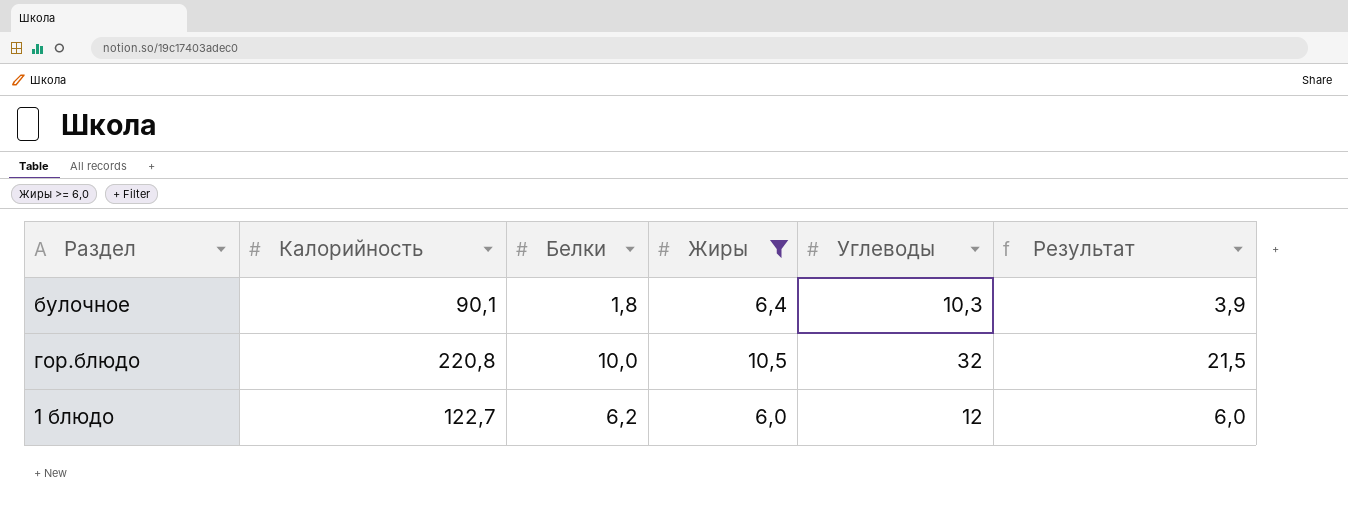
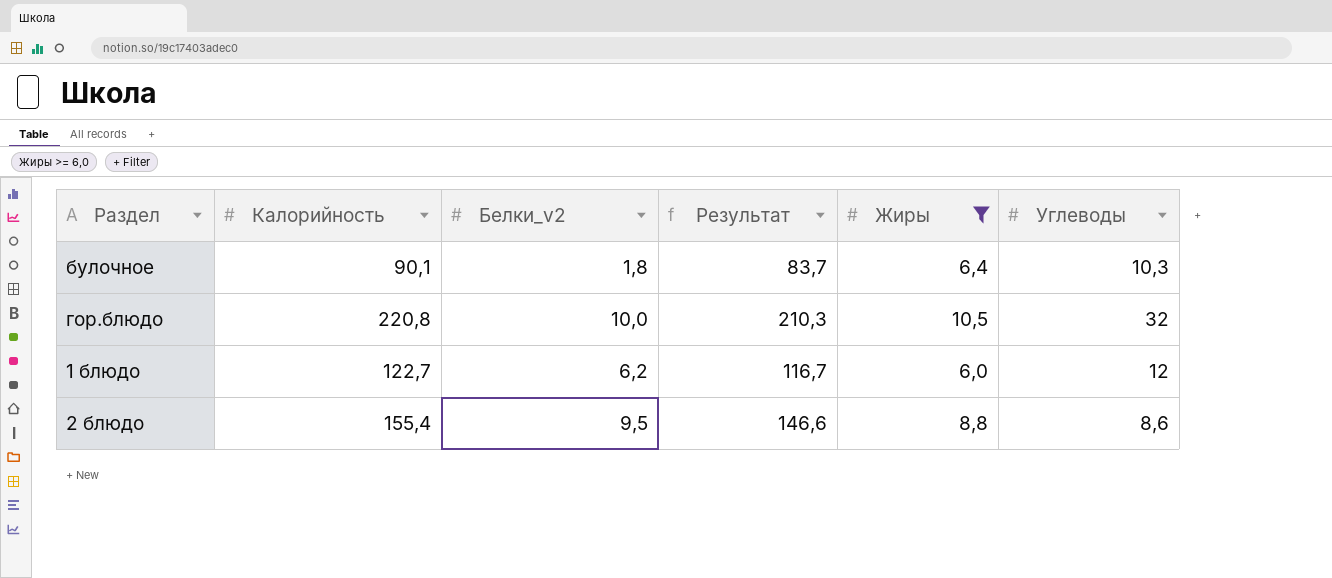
column name: Белки -> Белки_v2
column Результат | formula: [Углеводы] - [Жиры] -> [Калорийность] - [Жиры]
column Результат | position: 6 -> 4
row 2 блюдо: none -> 155,4 | 9,5 | 146,6 | 8,8 | 8,6

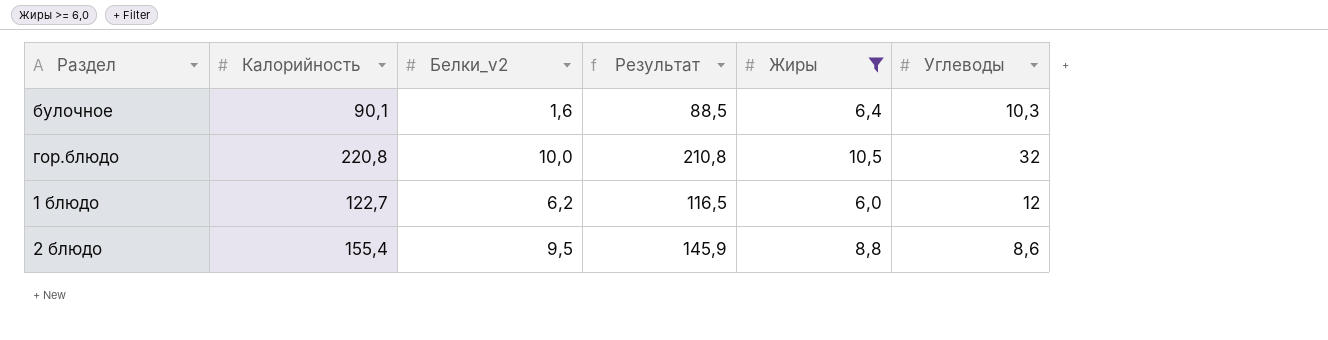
column Результат | formula: [Калорийность] - [Жиры] -> [Калорийность] - [Белки_v2]
булочное | Белки_v2: 1,8 -> 1,6

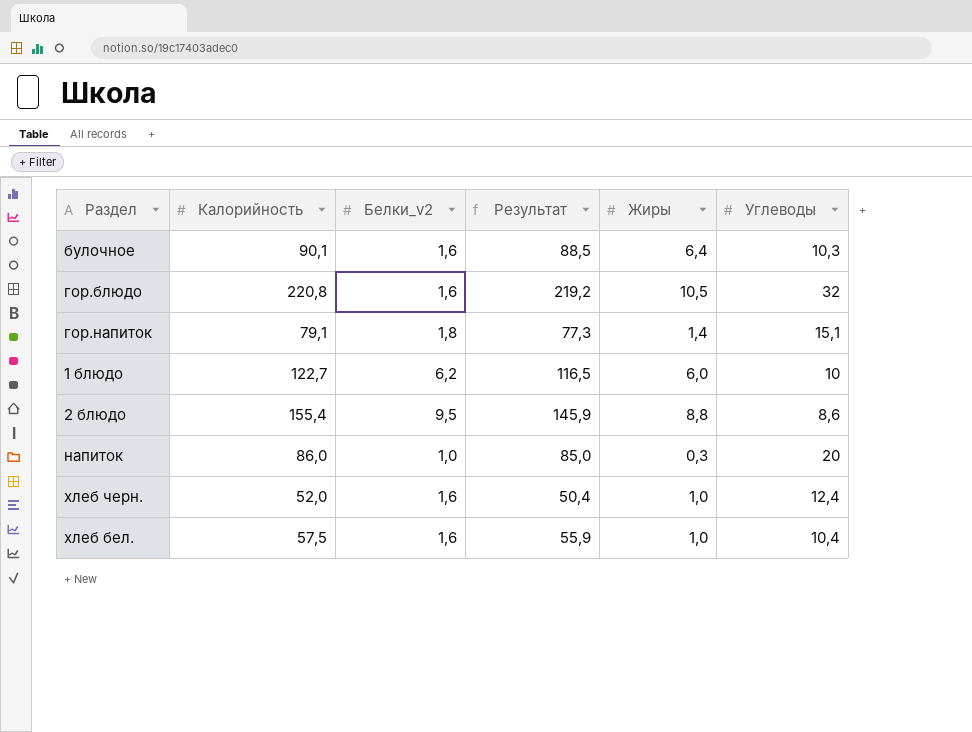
filter: Жиры >= 6,0 -> none
гор.блюдо | Белки_v2: 10,0 -> 1,6
гор.блюдо | Результат: 210,8 -> 219,2
1 блюдо | Углеводы: 12 -> 10

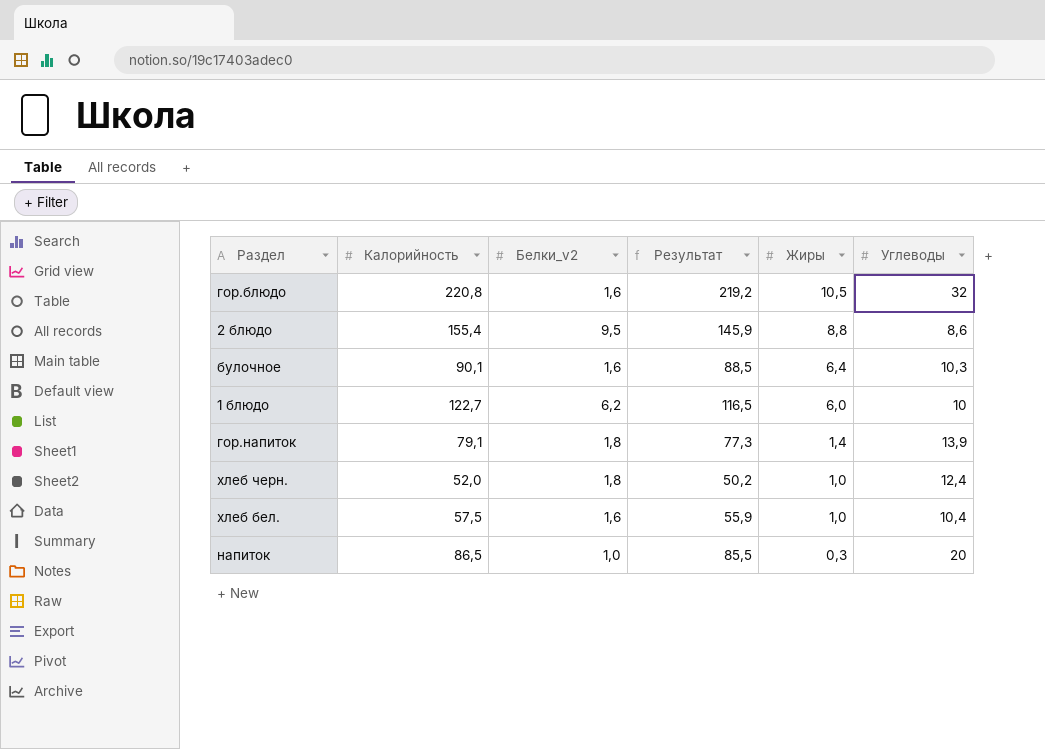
row order: none -> Жиры descending
гор.напиток | Углеводы: 15,1 -> 13,9
хлеб черн. | Белки_v2: 1,6 -> 1,8
хлеб черн. | Результат: 50,4 -> 50,2
напиток | Калорийность: 86,0 -> 86,5
напиток | Результат: 85,0 -> 85,5

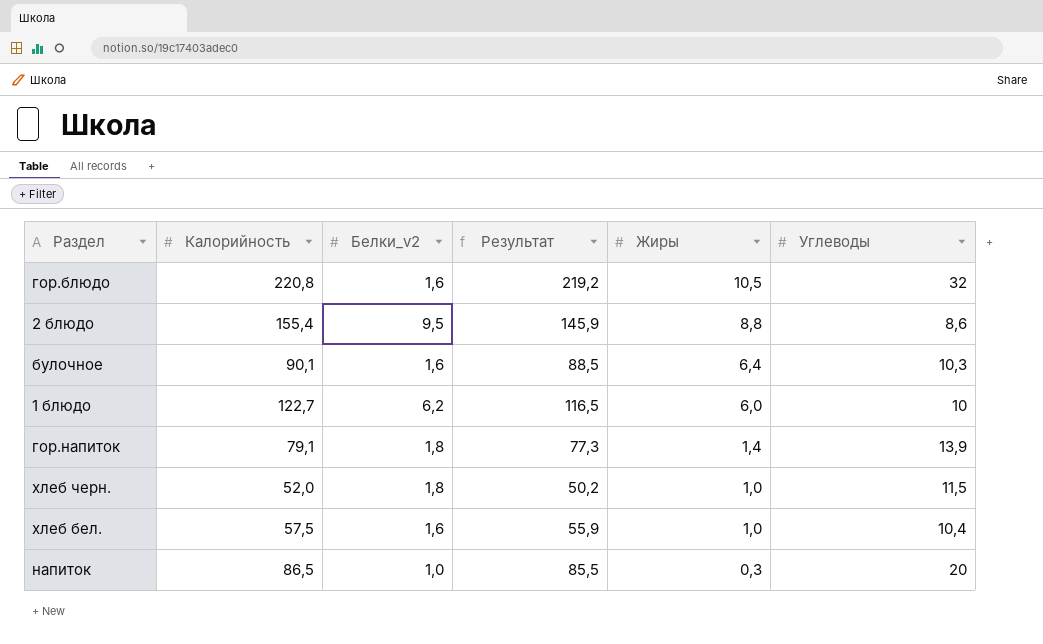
хлеб черн. | Углеводы: 12,4 -> 11,5

